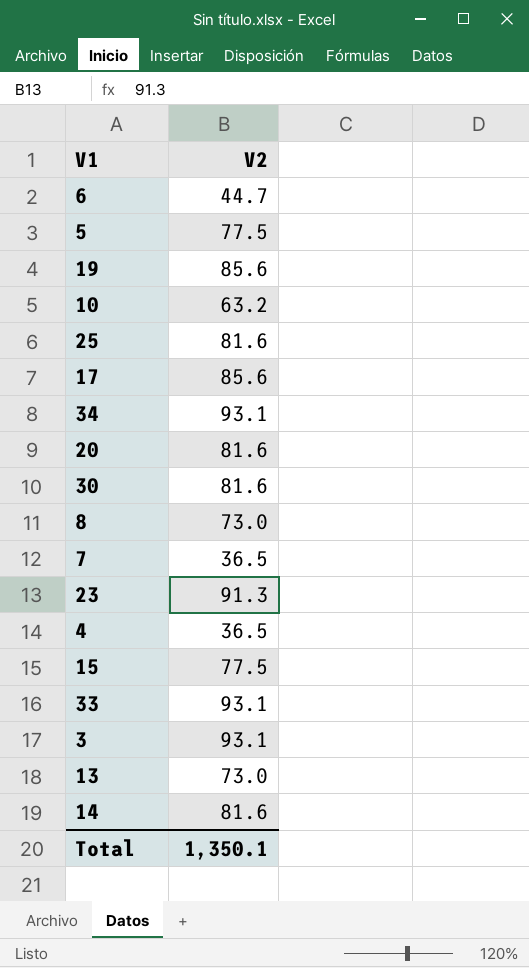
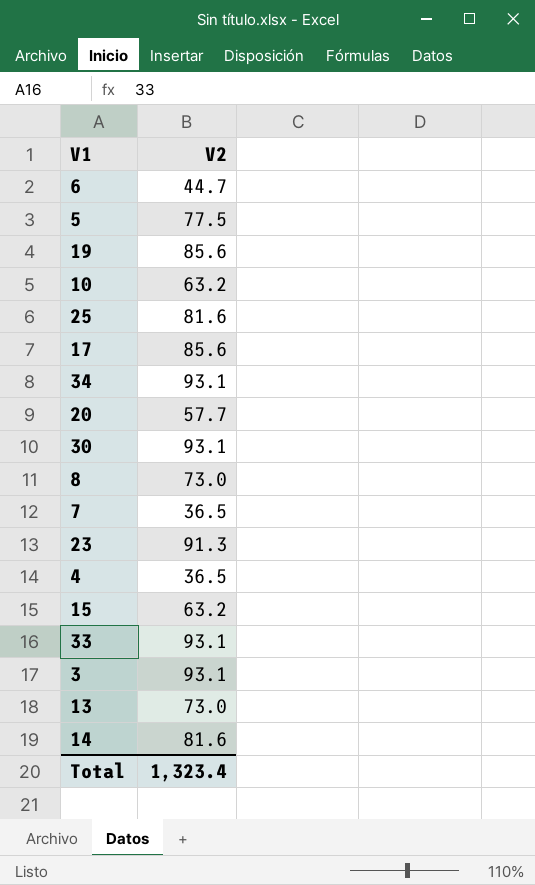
20 | V2: 81.6 -> 57.7
30 | V2: 81.6 -> 93.1
15 | V2: 77.5 -> 63.2
Total | V2: 1,350.1 -> 1,323.4

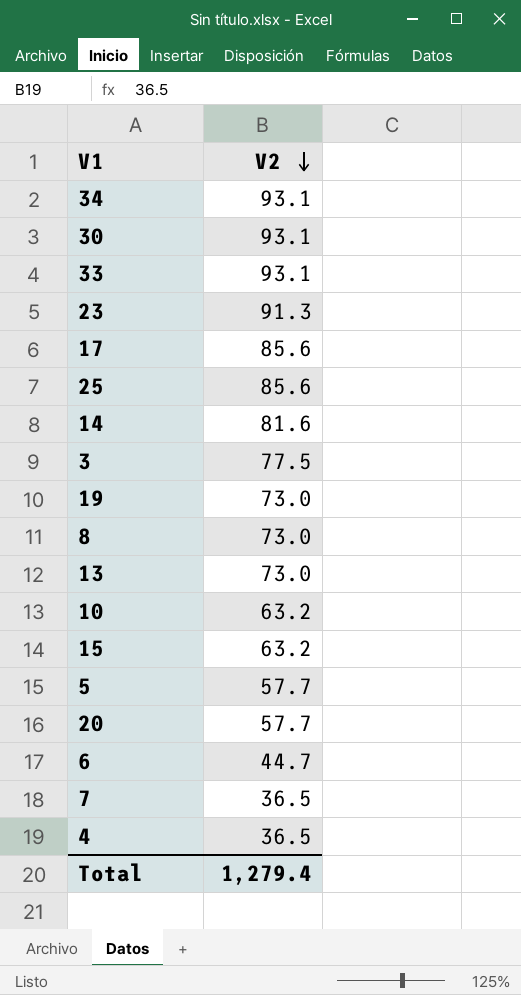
row order: none -> V2 descending
25 | V2: 81.6 -> 85.6
3 | V2: 93.1 -> 77.5
19 | V2: 85.6 -> 73.0
5 | V2: 77.5 -> 57.7
Total | V2: 1,323.4 -> 1,279.4

